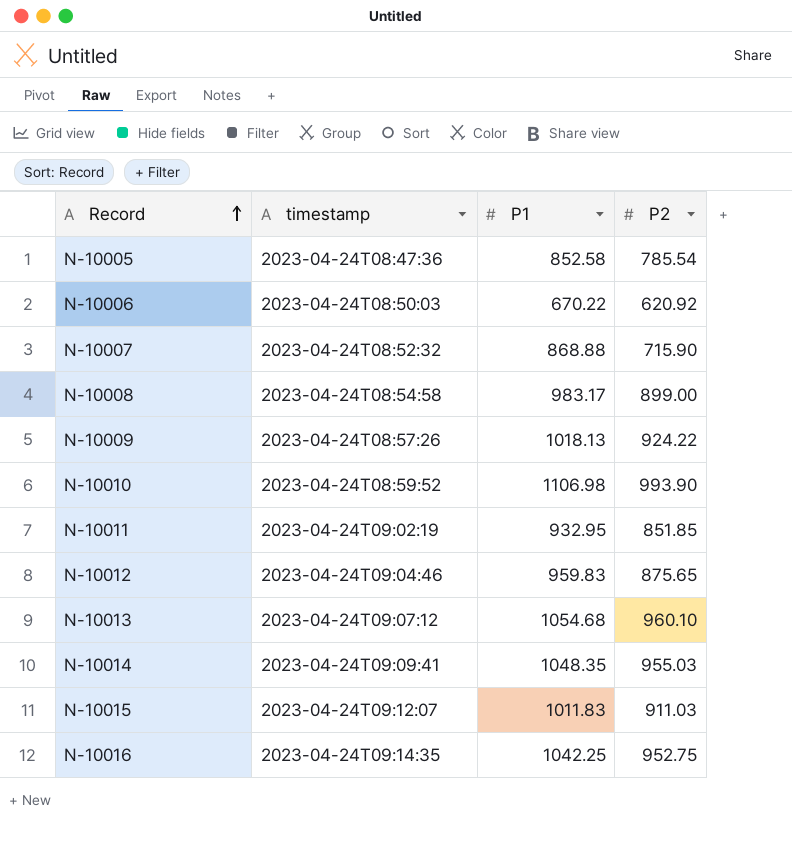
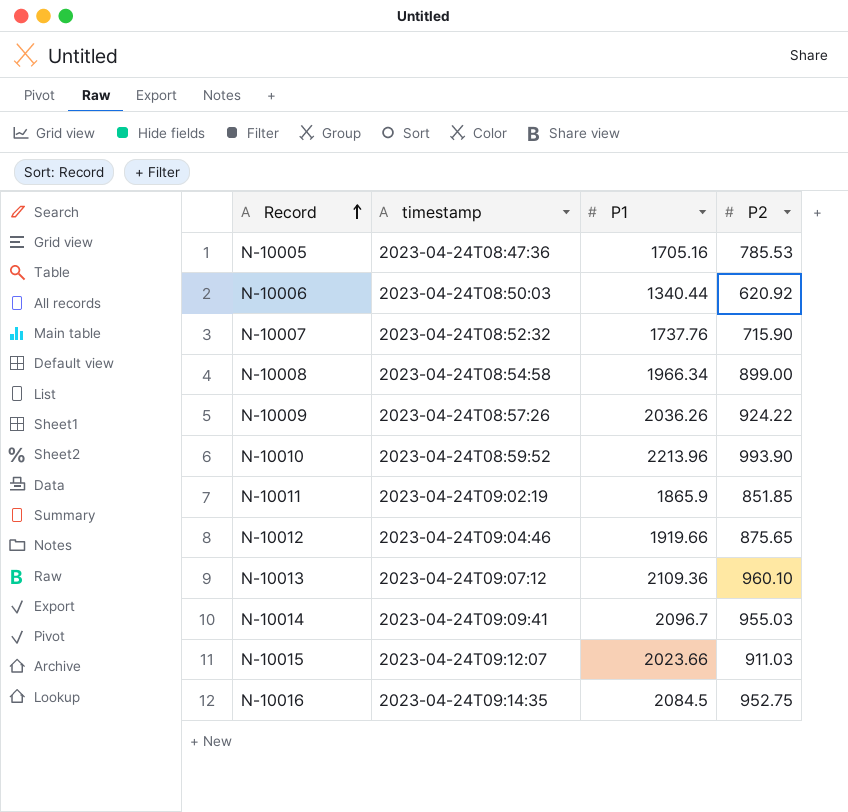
N-10005 | P1: 852.58 -> 1705.16
N-10005 | P2: 785.54 -> 785.53
N-10006 | P1: 670.22 -> 1340.44
N-10007 | P1: 868.88 -> 1737.76
N-10008 | P1: 983.17 -> 1966.34
N-10009 | P1: 1018.13 -> 2036.26
N-10010 | P1: 1106.98 -> 2213.96
N-10011 | P1: 932.95 -> 1865.9
N-10012 | P1: 959.83 -> 1919.66
N-10013 | P1: 1054.68 -> 2109.36
N-10014 | P1: 1048.35 -> 2096.7
N-10015 | P1: 1011.83 -> 2023.66
N-10016 | P1: 1042.25 -> 2084.5

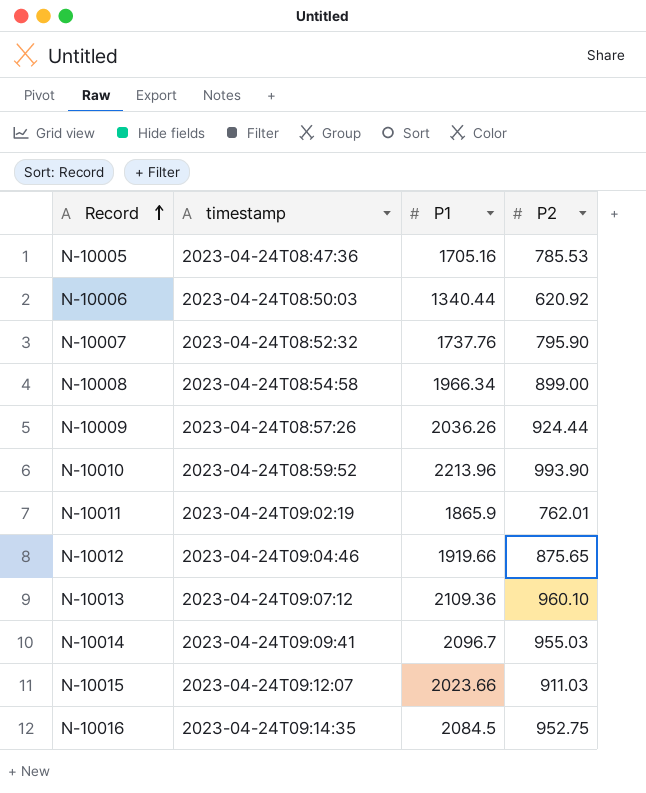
N-10007 | P2: 715.90 -> 795.90
N-10009 | P2: 924.22 -> 924.44
N-10011 | P2: 851.85 -> 762.01

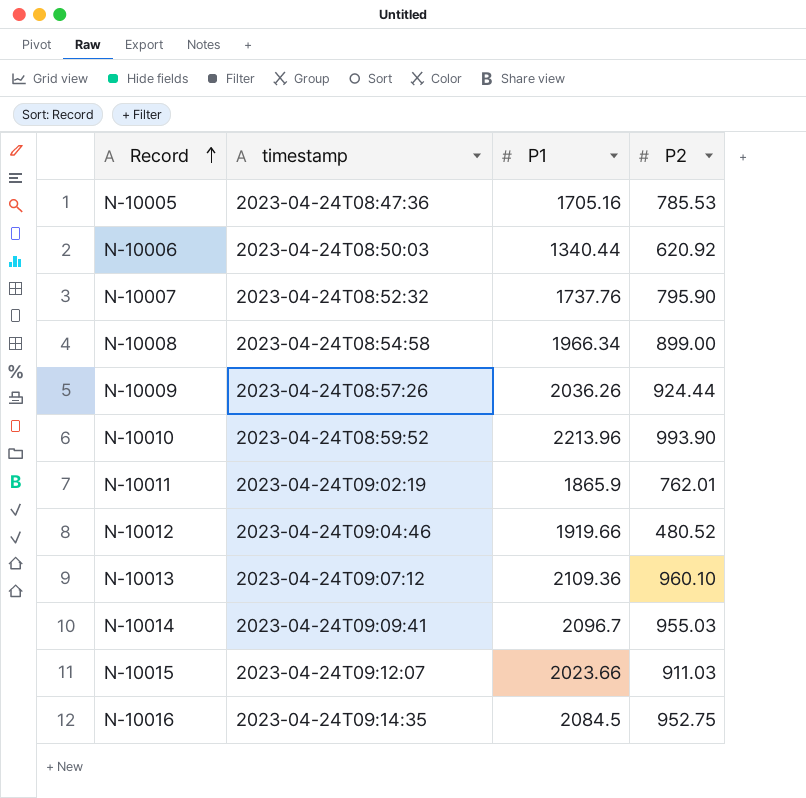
N-10012 | P2: 875.65 -> 480.52

